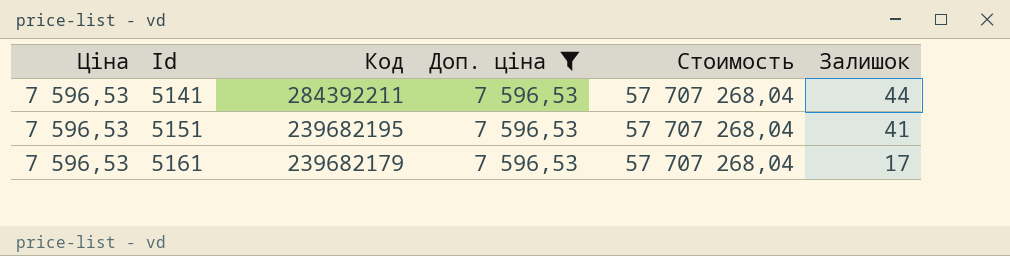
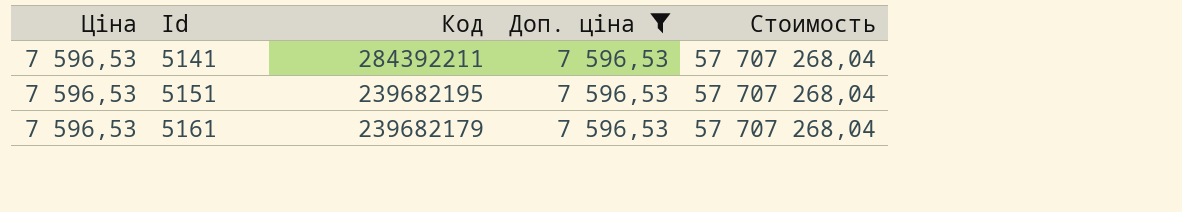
column Залишок | position: 6 -> none

